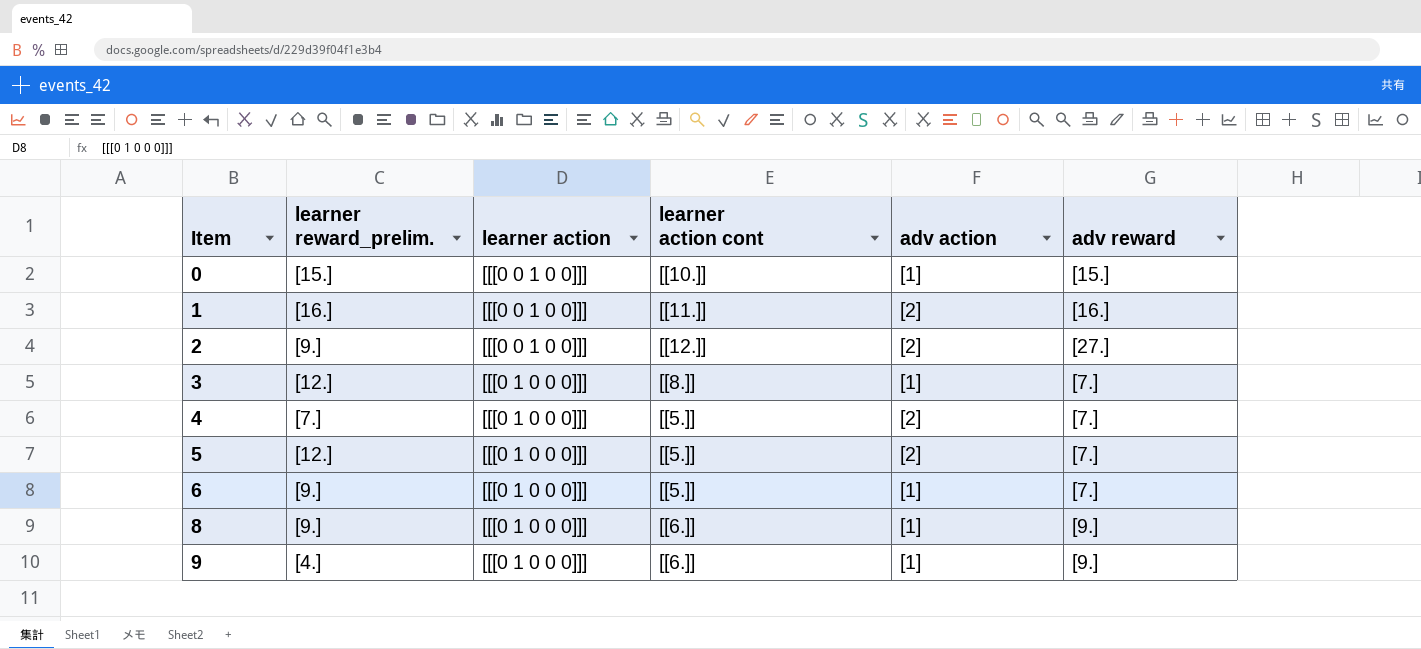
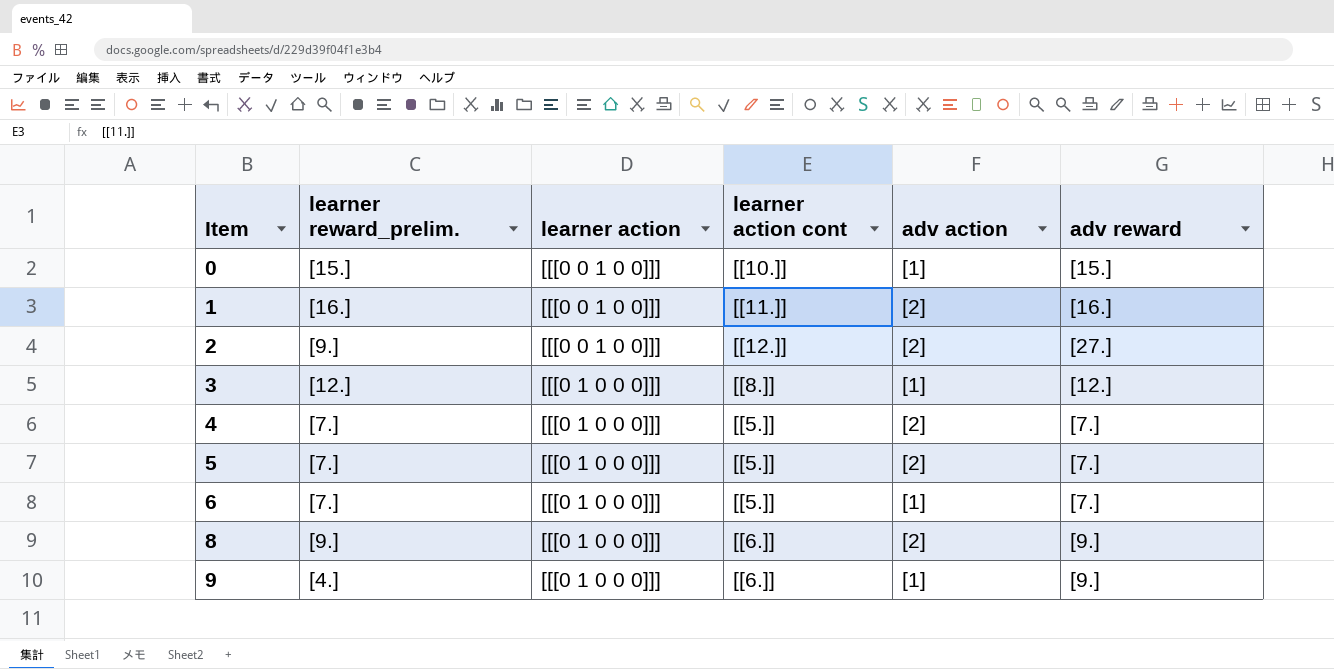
3 | adv reward: [7.] -> [12.]
5 | learner reward_prelim.: [12.] -> [7.]
6 | learner reward_prelim.: [9.] -> [7.]
8 | adv action: [1] -> [2]

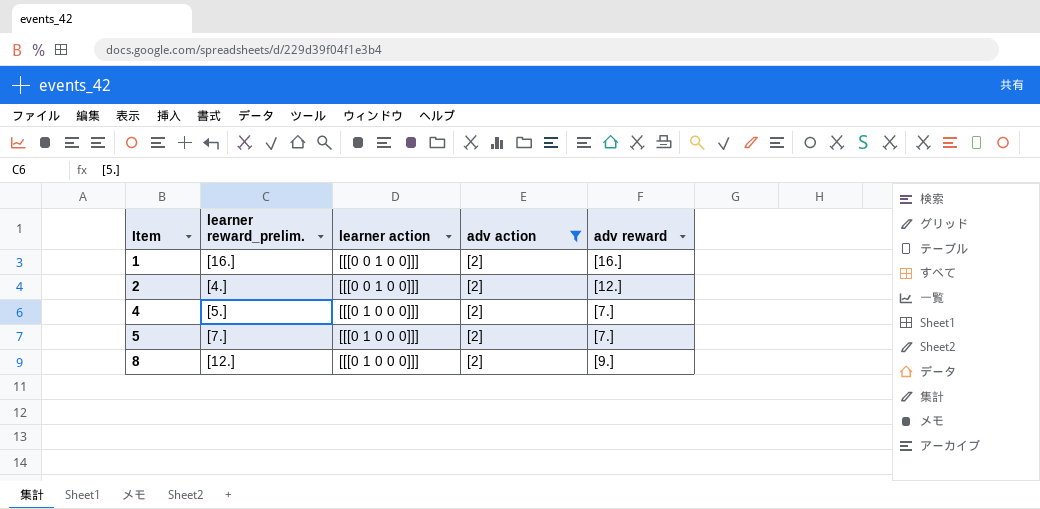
filter: none -> adv action = [2]
column learner action cont | position: 4 -> none
2 | learner reward_prelim.: [9.] -> [4.]
2 | adv reward: [27.] -> [12.]
4 | learner reward_prelim.: [7.] -> [5.]
8 | learner reward_prelim.: [9.] -> [12.]

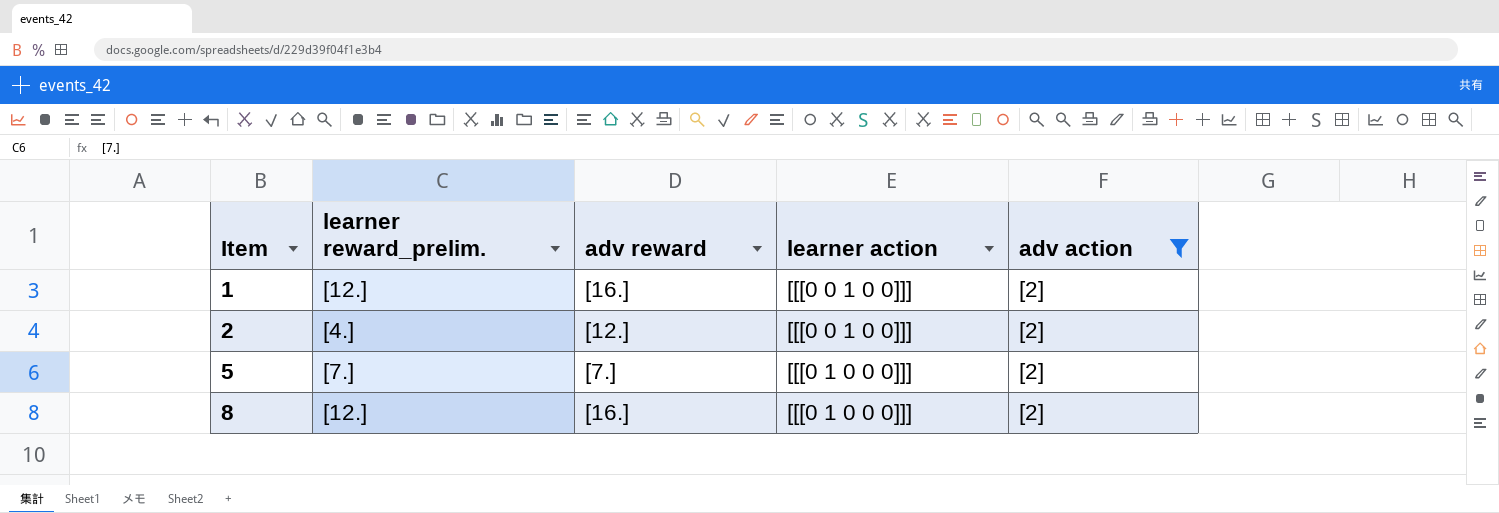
column adv reward | position: 5 -> 3
row 4: [5.] | [[[0 1 0 0 0]]] | [2] | [7.] -> none
1 | learner reward_prelim.: [16.] -> [12.]
8 | adv reward: [9.] -> [16.]

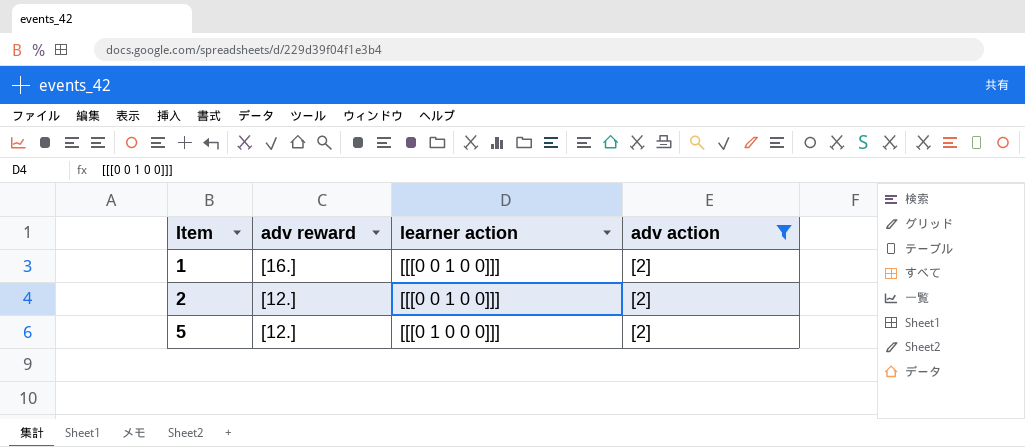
column learner reward_prelim. | position: 2 -> none
row 8: [12.] | [16.] | [[[0 1 0 0 0]]] | [2] -> none
5 | adv reward: [7.] -> [12.]

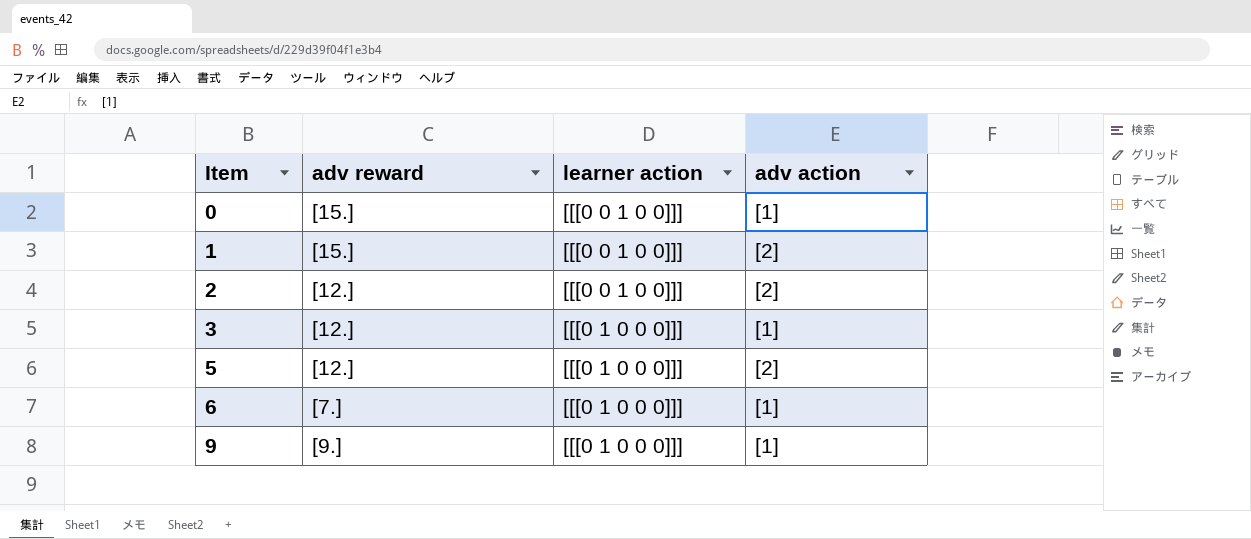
filter: adv action = [2] -> none
1 | adv reward: [16.] -> [15.]

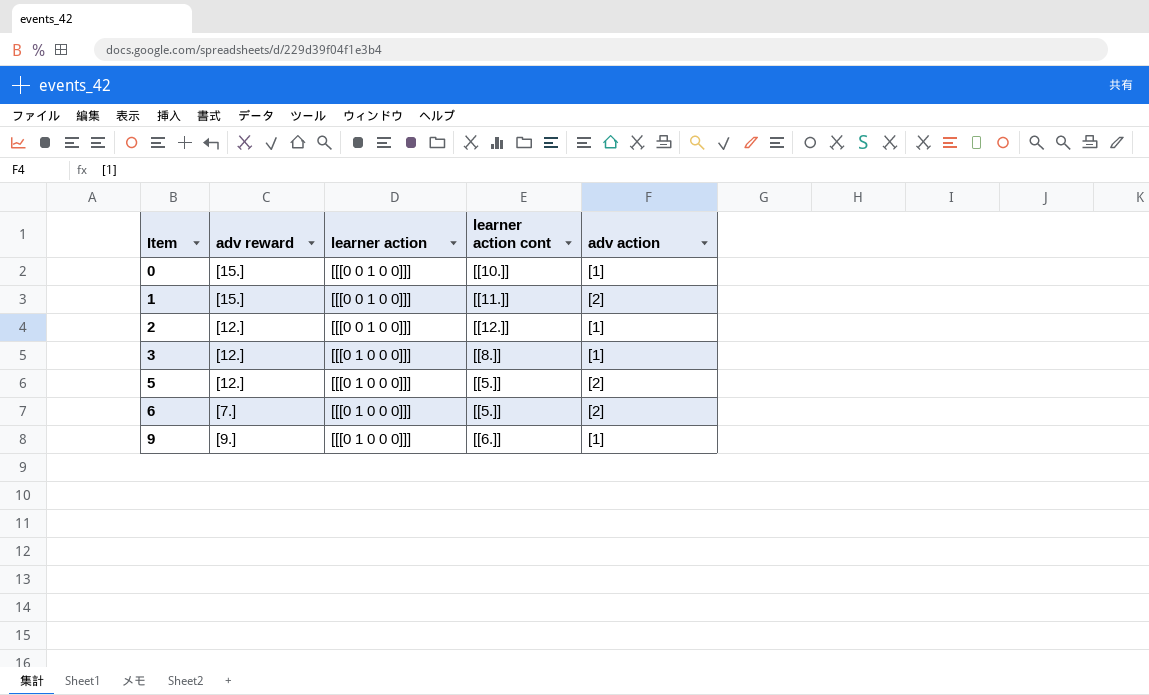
column learner action cont | position: none -> 4
2 | adv action: [2] -> [1]
6 | adv action: [1] -> [2]

